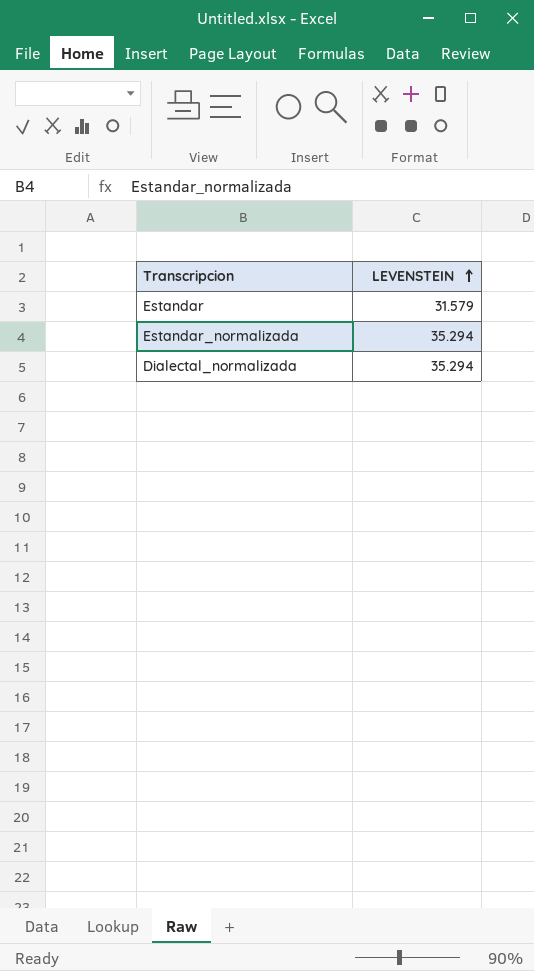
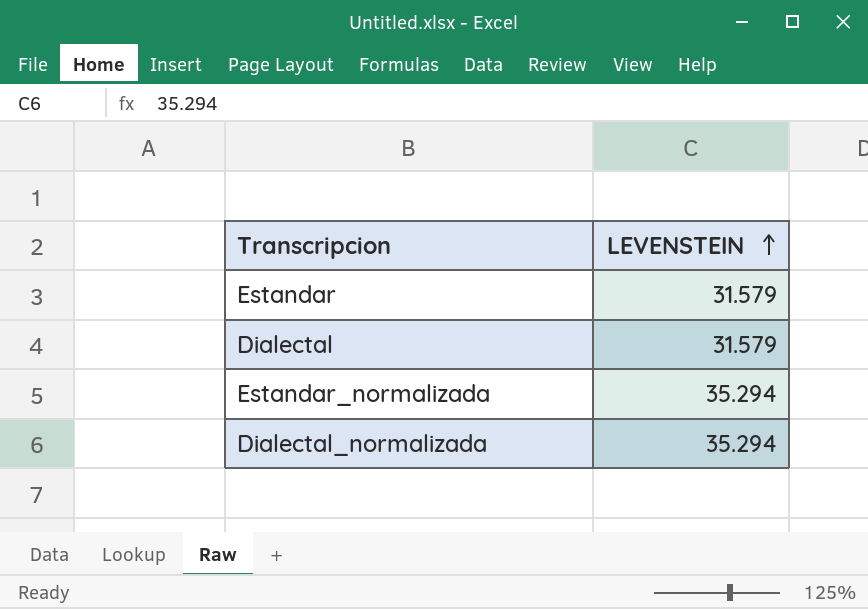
row Dialectal: none -> 31.579

